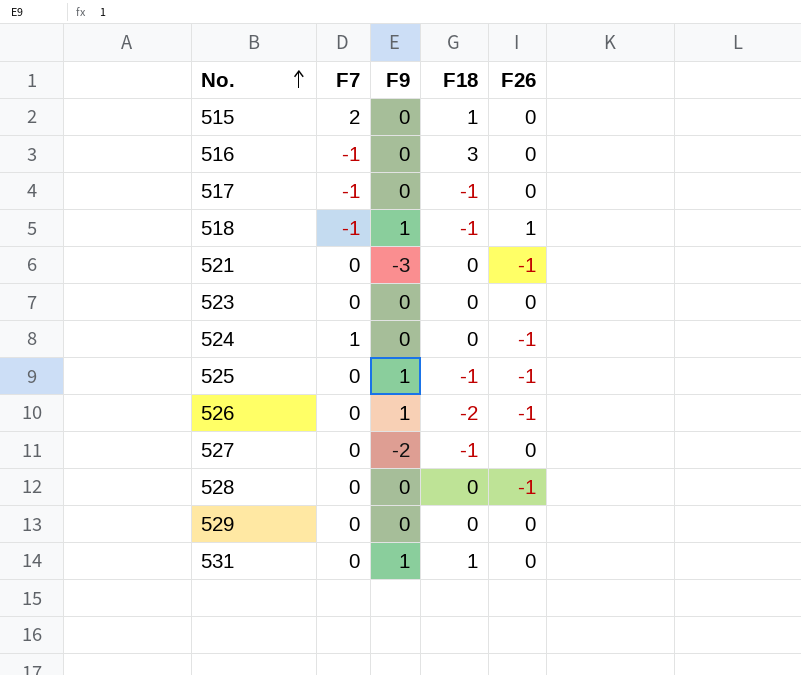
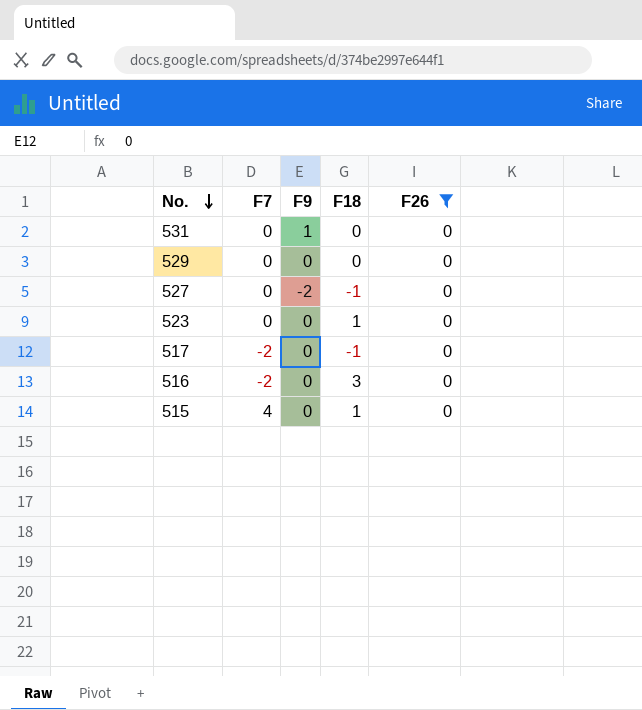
filter: none -> F26 = 0
row order: No. ascending -> No. descending
531 | F18: 1 -> 0
523 | F18: 0 -> 1
517 | F7: -1 -> -2
516 | F7: -1 -> -2
515 | F7: 2 -> 4

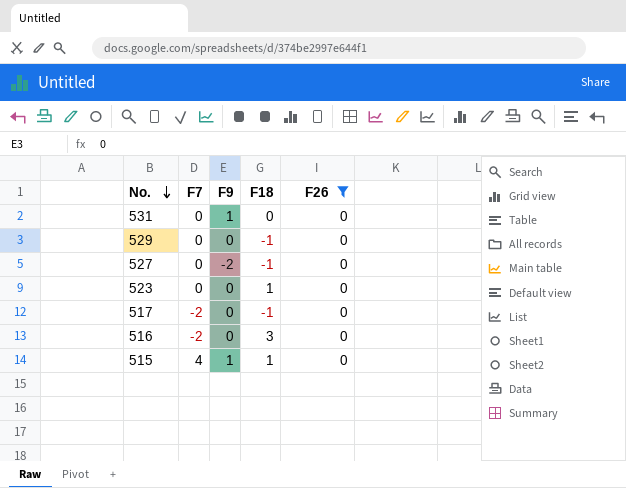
529 | F18: 0 -> -1
515 | F9: 0 -> 1

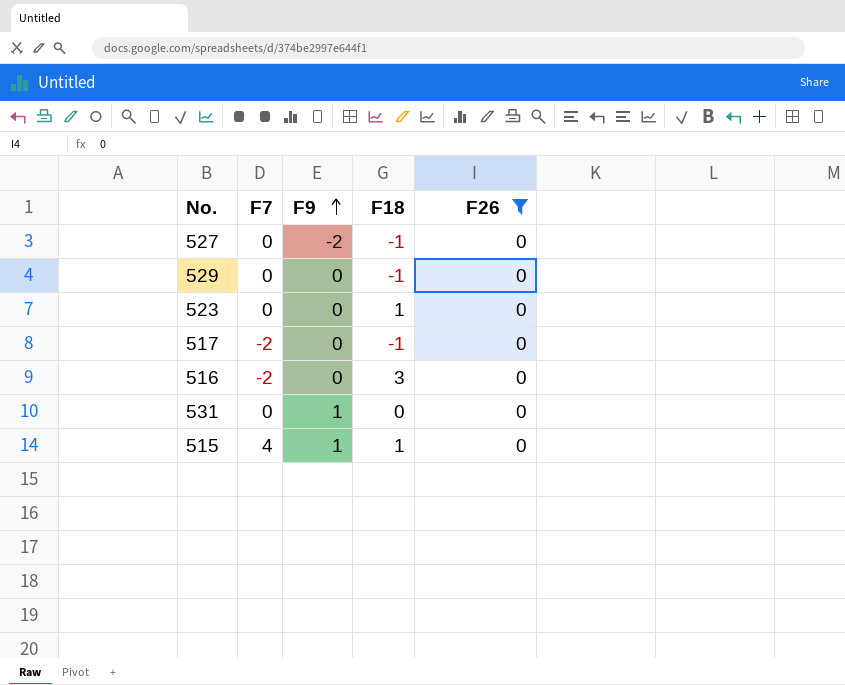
row order: No. descending -> F9 ascending

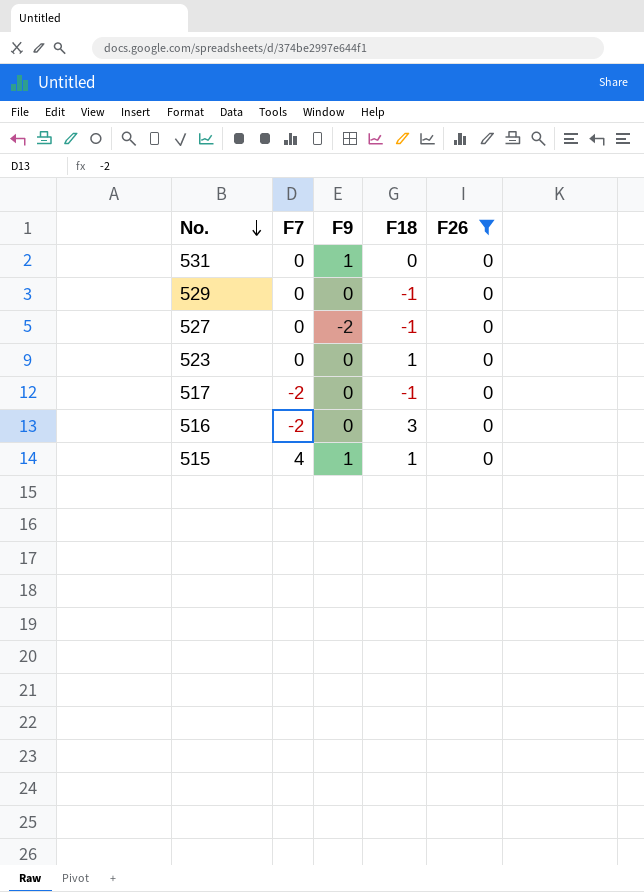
row order: F9 ascending -> No. descending

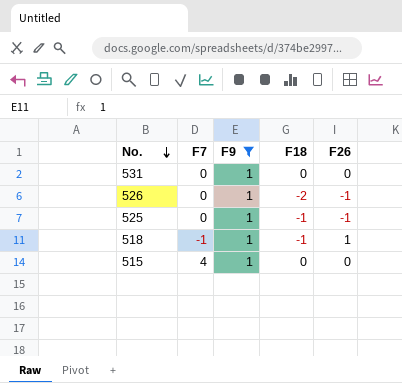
filter: F26 = 0 -> F9 = 1
515 | F18: 1 -> 0

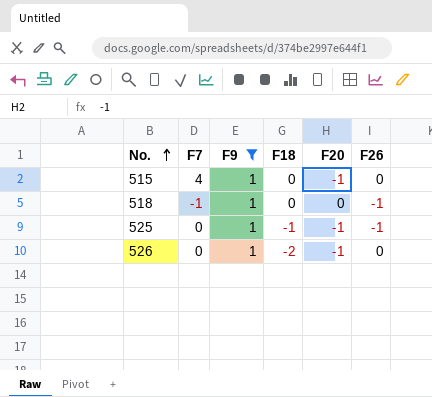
row order: No. descending -> No. ascending
column F20 | position: none -> 5
row 531: 0 | 1 | 0 | 0 -> none
518 | F18: -1 -> 0
518 | F26: 1 -> -1
526 | F26: -1 -> 0

